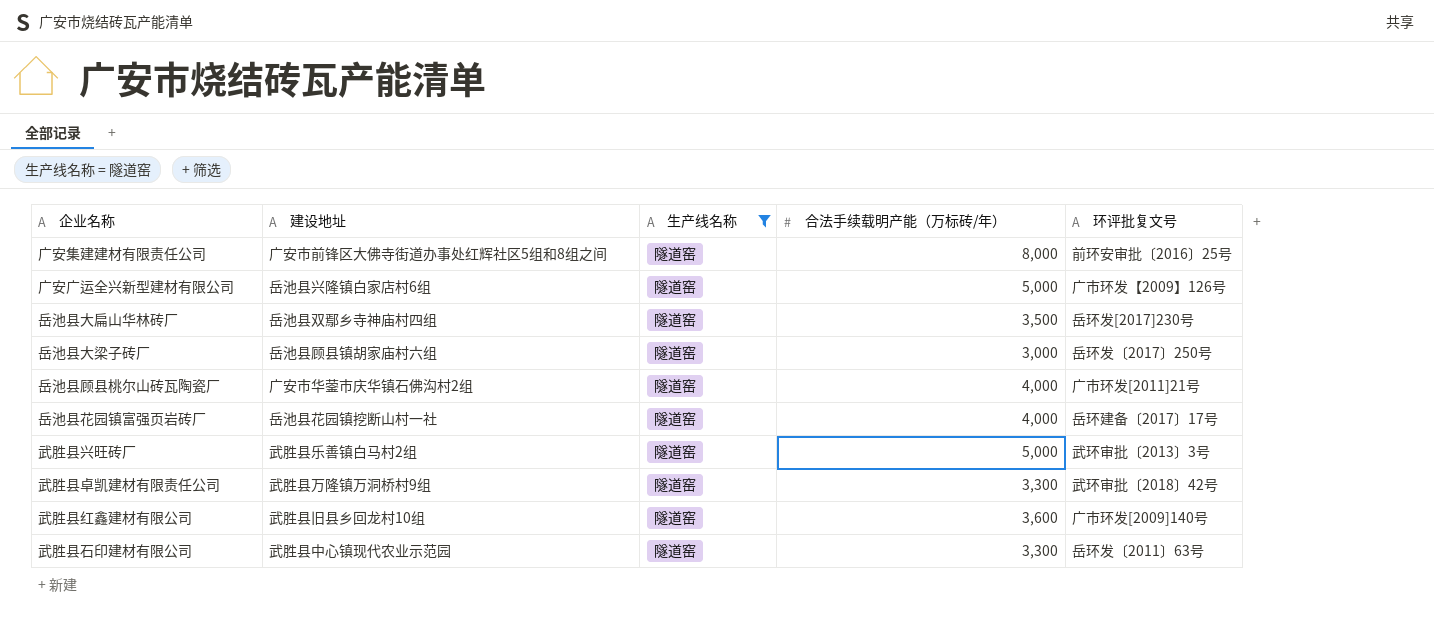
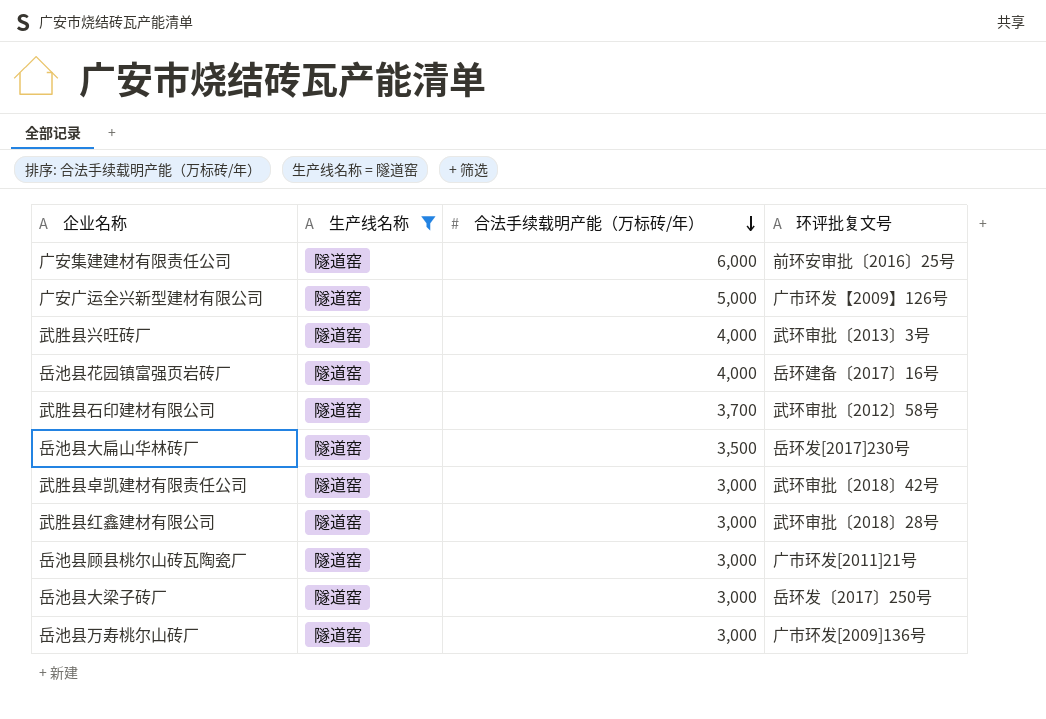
row order: none -> 合法手续载明产能（万标砖/年） descending
column 建设地址 | position: 2 -> none
广安集建建材有限责任公司 | 合法手续载明产能（万标砖/年）: 8,000 -> 6,000
武胜县兴旺砖厂 | 合法手续载明产能（万标砖/年）: 5,000 -> 4,000
岳池县花园镇富强页岩砖厂 | 环评批复文号: 岳环建备〔2017〕17号 -> 岳环建备〔2017〕16号
武胜县石印建材有限公司 | 合法手续载明产能（万标砖/年）: 3,300 -> 3,700
武胜县石印建材有限公司 | 环评批复文号: 岳环发〔2011〕63号 -> 武环审批〔2012〕58号
武胜县卓凯建材有限责任公司 | 合法手续载明产能（万标砖/年）: 3,300 -> 3,000
武胜县红鑫建材有限公司 | 合法手续载明产能（万标砖/年）: 3,600 -> 3,000
武胜县红鑫建材有限公司 | 环评批复文号: 广市环发[2009]140号 -> 武环审批〔2018〕28号
岳池县顾县桃尔山砖瓦陶瓷厂 | 合法手续载明产能（万标砖/年）: 4,000 -> 3,000
row 岳池县万寿桃尔山砖厂: none -> 隧道窑 | 3,000 | 广市环发[2009]136号

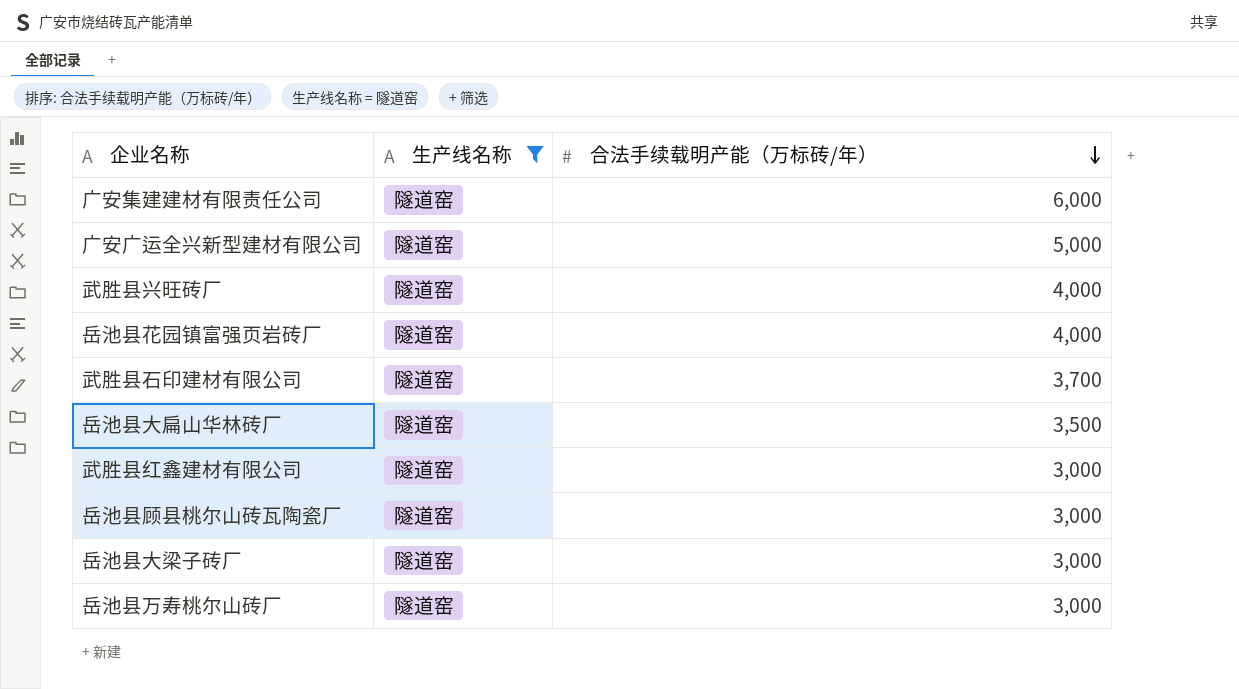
column 环评批复文号 | position: 4 -> none
row 武胜县卓凯建材有限责任公司: 隧道窑 | 3,000 | 武环审批〔2018〕42号 -> none

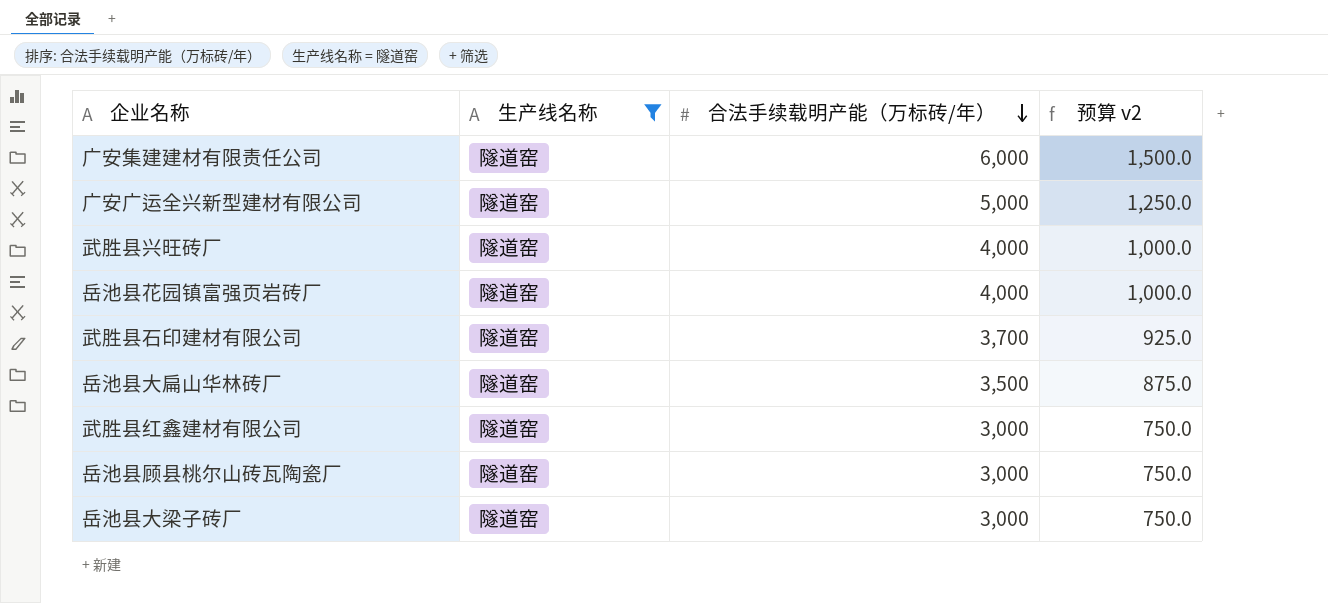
column 预算 v2 | formula: none -> [合法手续载明产能（万标砖/年）] * 0.25
row 岳池县万寿桃尔山砖厂: 隧道窑 | 3,000 -> none

